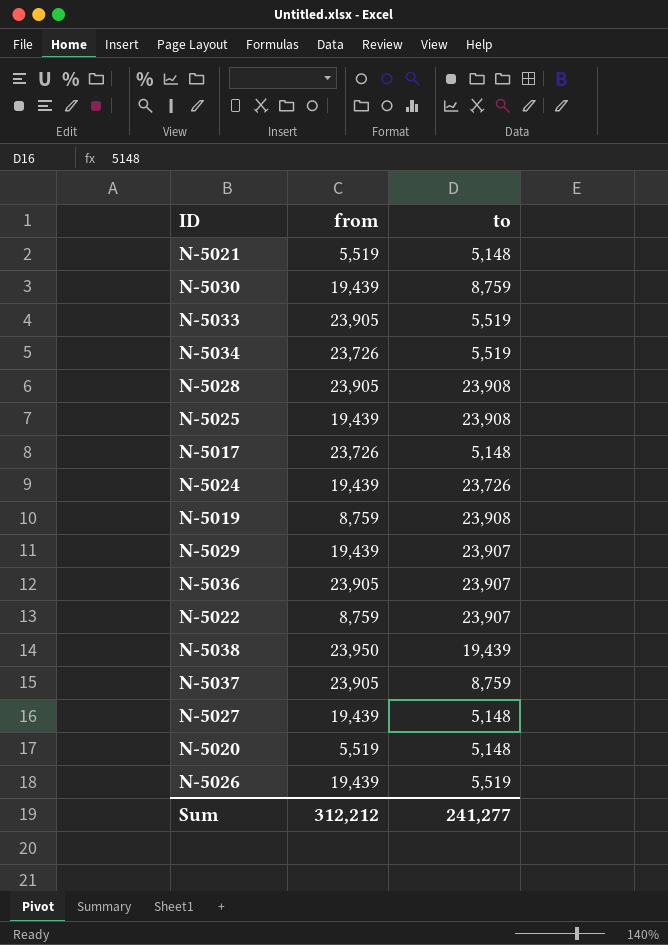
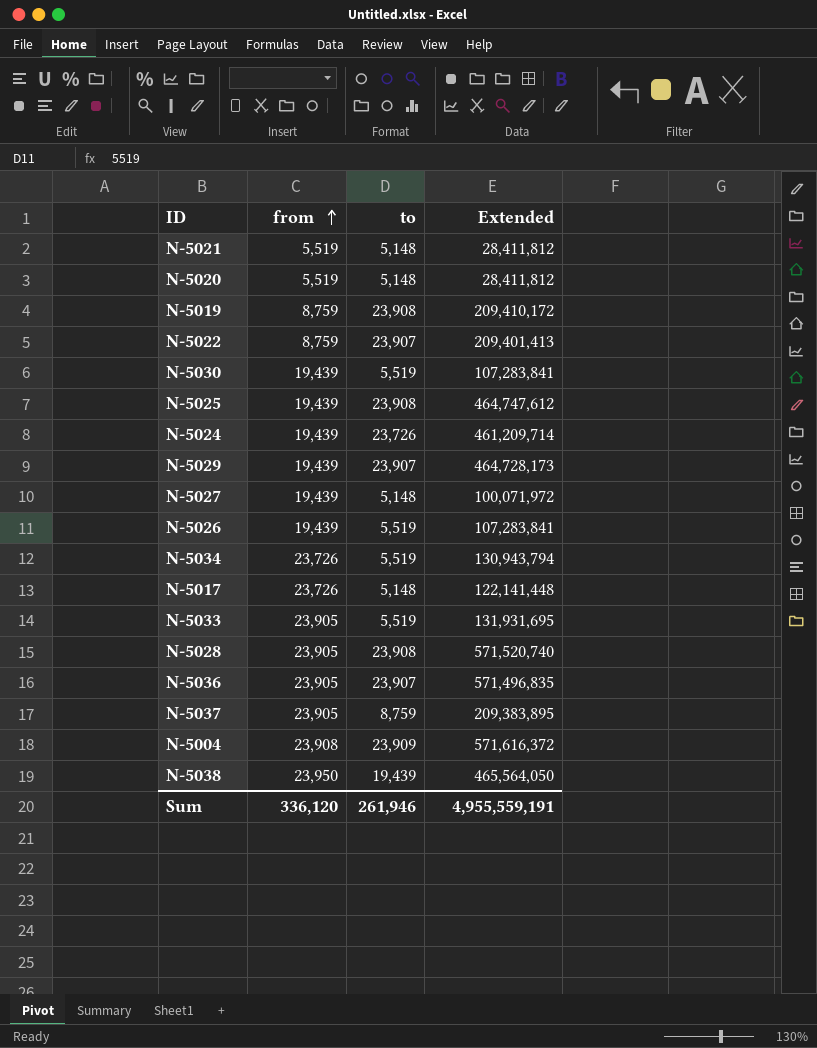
row order: none -> from ascending
column Extended | formula: none -> [from] * [to]
N-5030 | to: 8,759 -> 5,519
row N-5004: none -> 23,908 | 23,909 | 571,616,372
Sum | from: 312,212 -> 336,120
Sum | to: 241,277 -> 261,946

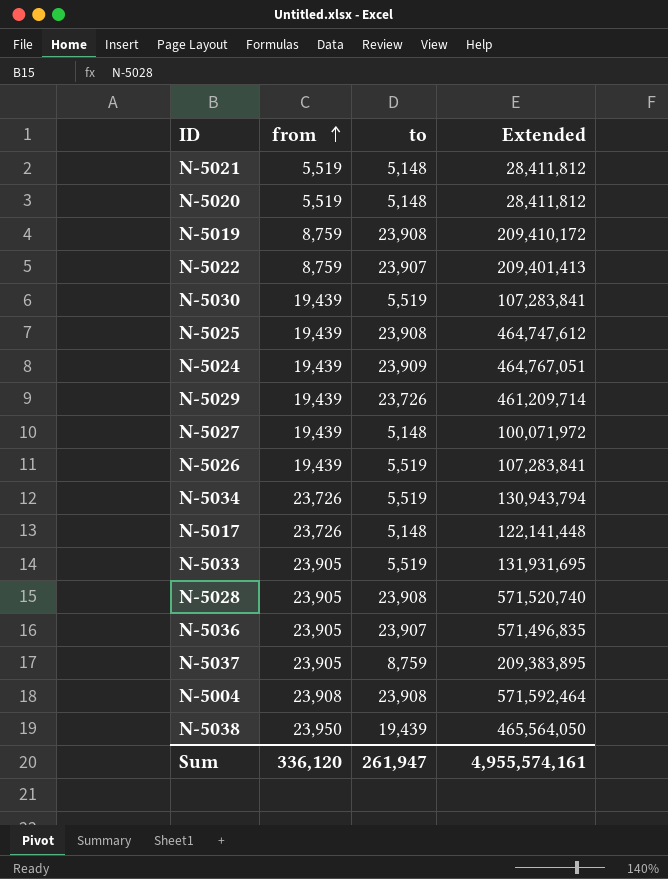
N-5024 | to: 23,726 -> 23,909
N-5024 | Extended: 461,209,714 -> 464,767,051
N-5029 | to: 23,907 -> 23,726
N-5029 | Extended: 464,728,173 -> 461,209,714
N-5004 | to: 23,909 -> 23,908
N-5004 | Extended: 571,616,372 -> 571,592,464
Sum | to: 261,946 -> 261,947
Sum | Extended: 4,955,559,191 -> 4,955,574,161

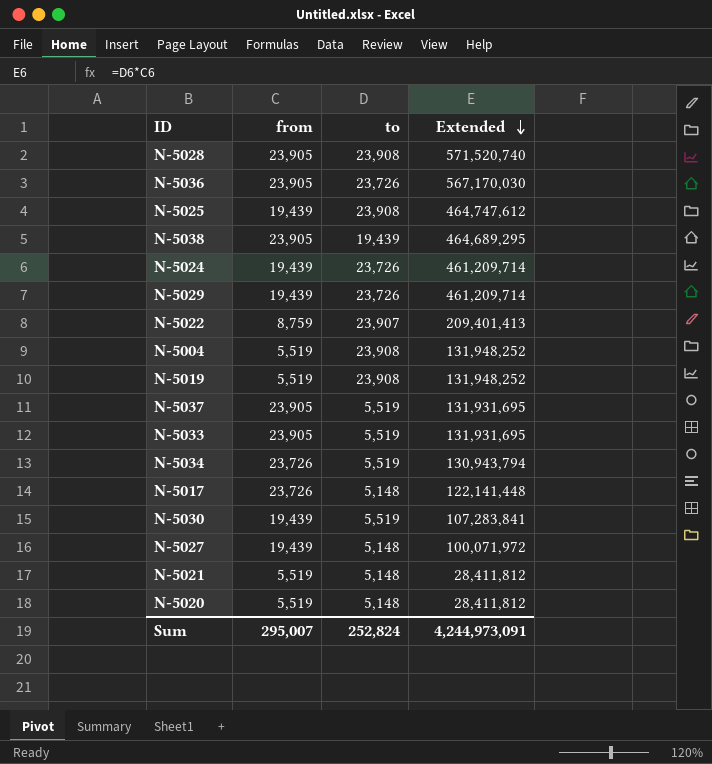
row order: from ascending -> Extended descending
row N-5026: 19,439 | 5,519 | 107,283,841 -> none
N-5036 | to: 23,907 -> 23,726
N-5036 | Extended: 571,496,835 -> 567,170,030
N-5038 | from: 23,950 -> 23,905
N-5038 | Extended: 465,564,050 -> 464,689,295
N-5024 | to: 23,909 -> 23,726
N-5024 | Extended: 464,767,051 -> 461,209,714
N-5004 | from: 23,908 -> 5,519
N-5004 | Extended: 571,592,464 -> 131,948,252
N-5019 | from: 8,759 -> 5,519
N-5019 | Extended: 209,410,172 -> 131,948,252
N-5037 | to: 8,759 -> 5,519
N-5037 | Extended: 209,383,895 -> 131,931,695
Sum | from: 336,120 -> 295,007
Sum | to: 261,947 -> 252,824
Sum | Extended: 4,955,574,161 -> 4,244,973,091

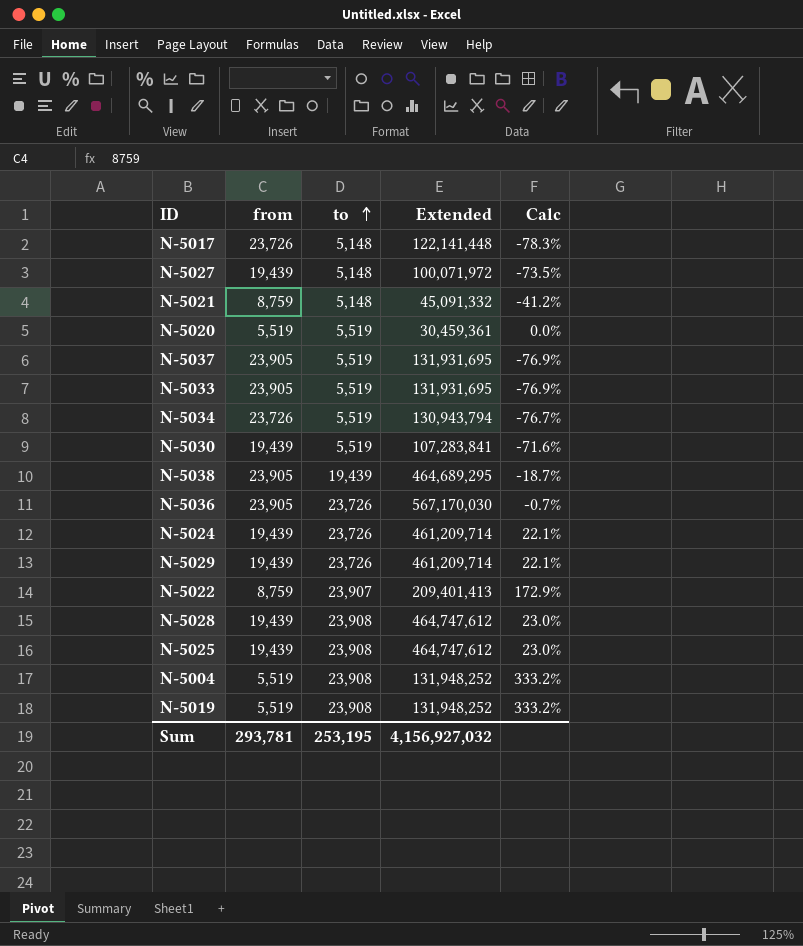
row order: Extended descending -> to ascending
column Calc | formula: none -> ([to] - [from]) / [from]
N-5021 | from: 5,519 -> 8,759
N-5021 | Extended: 28,411,812 -> 45,091,332
N-5020 | to: 5,148 -> 5,519
N-5020 | Extended: 28,411,812 -> 30,459,361
N-5028 | from: 23,905 -> 19,439
N-5028 | Extended: 571,520,740 -> 464,747,612
Sum | from: 295,007 -> 293,781
Sum | to: 252,824 -> 253,195
Sum | Extended: 4,244,973,091 -> 4,156,927,032

